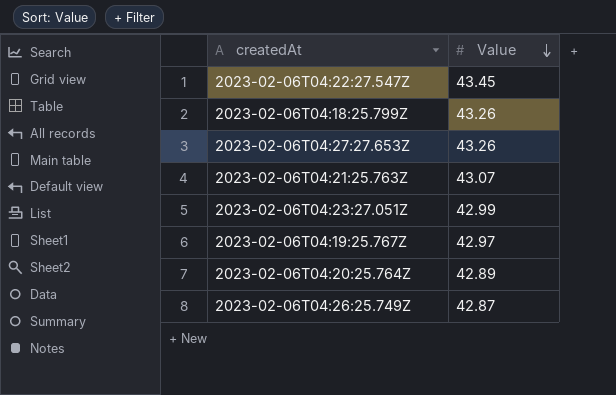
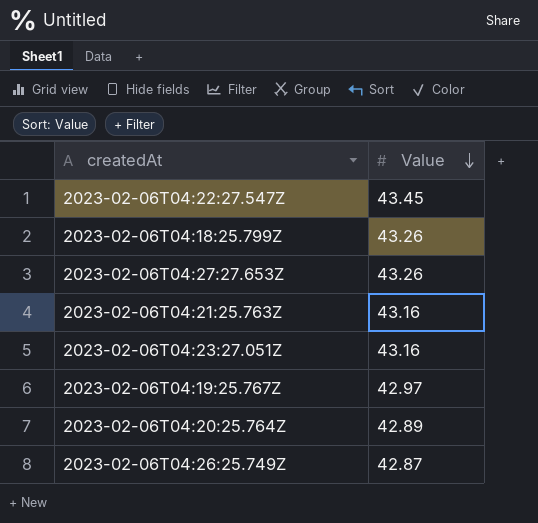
2023-02-06T04:21:25.763Z | Value: 43.07 -> 43.16
2023-02-06T04:23:27.051Z | Value: 42.99 -> 43.16

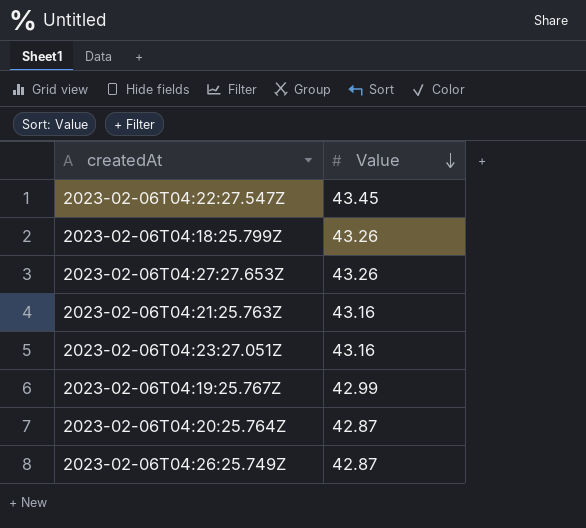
2023-02-06T04:19:25.767Z | Value: 42.97 -> 42.99
2023-02-06T04:20:25.764Z | Value: 42.89 -> 42.87

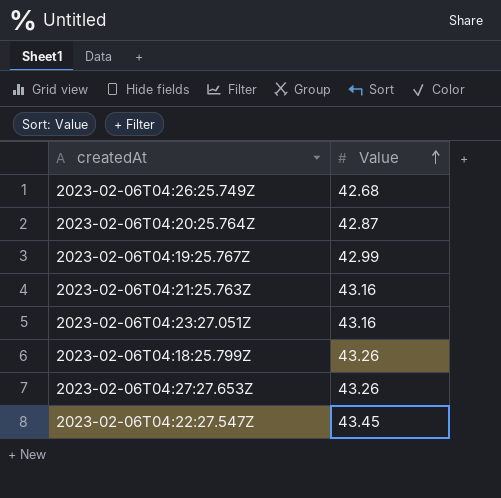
row order: Value descending -> Value ascending
2023-02-06T04:26:25.749Z | Value: 42.87 -> 42.68

